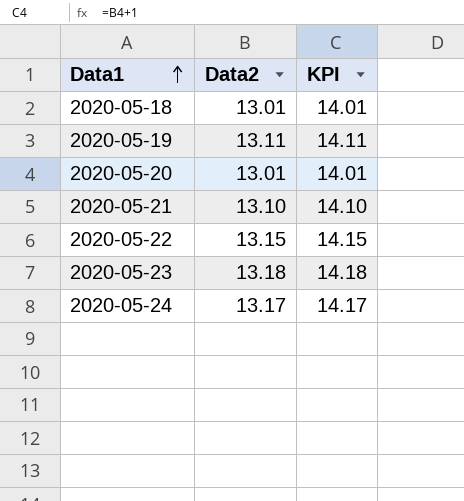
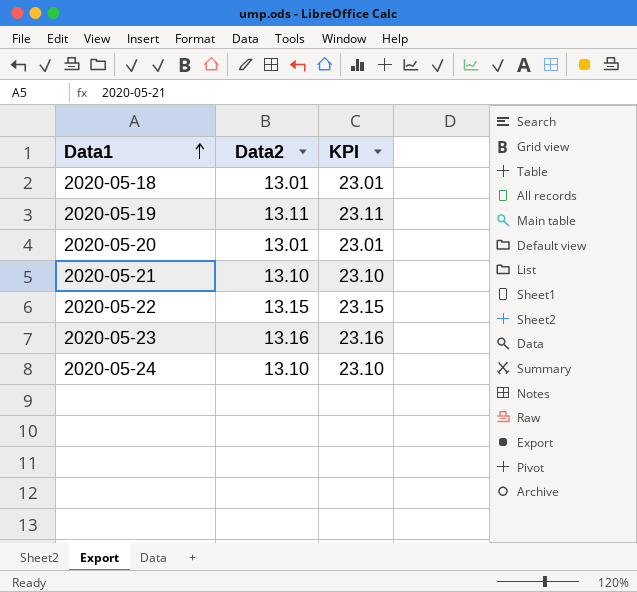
column KPI | formula: [Data2] + 1 -> [Data2] + 10
2020-05-23 | Data2: 13.18 -> 13.16
2020-05-24 | Data2: 13.17 -> 13.10

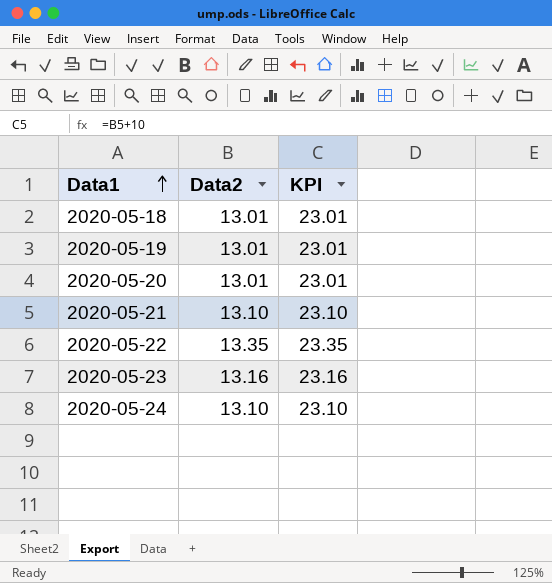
2020-05-19 | Data2: 13.11 -> 13.01
2020-05-19 | KPI: 23.11 -> 23.01
2020-05-22 | Data2: 13.15 -> 13.35
2020-05-22 | KPI: 23.15 -> 23.35

